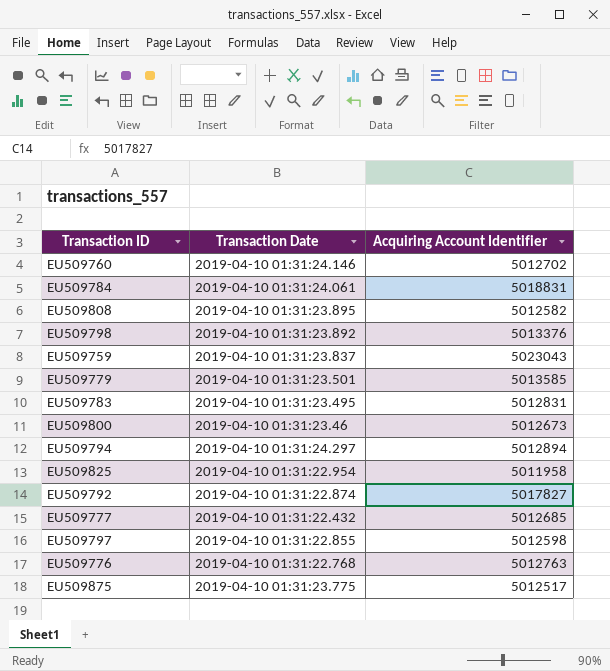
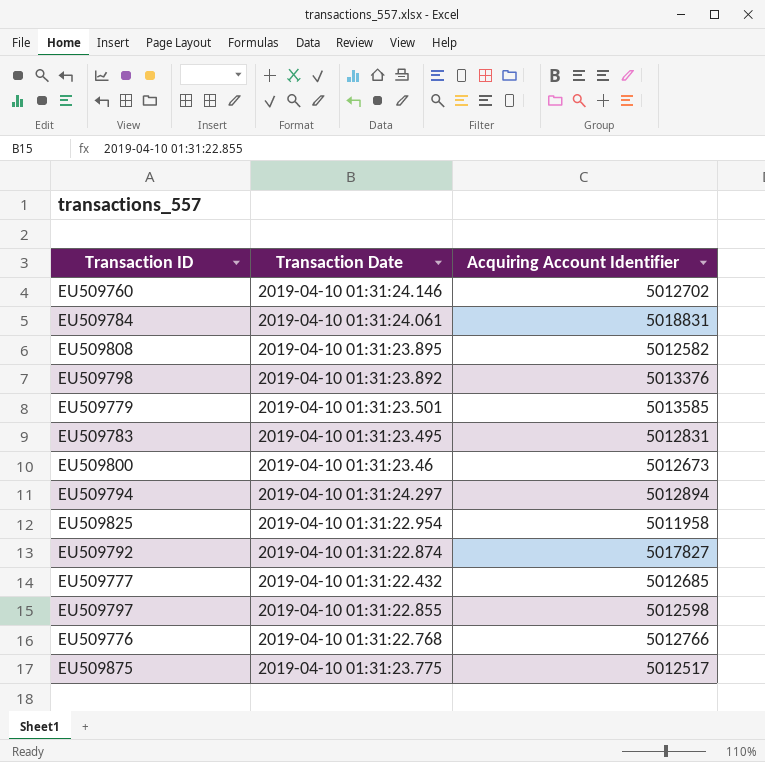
row EU509759: 2019-04-10 01:31:23.837 | 5023043 -> none
EU509776 | Acquiring Account Identifier: 5012763 -> 5012766

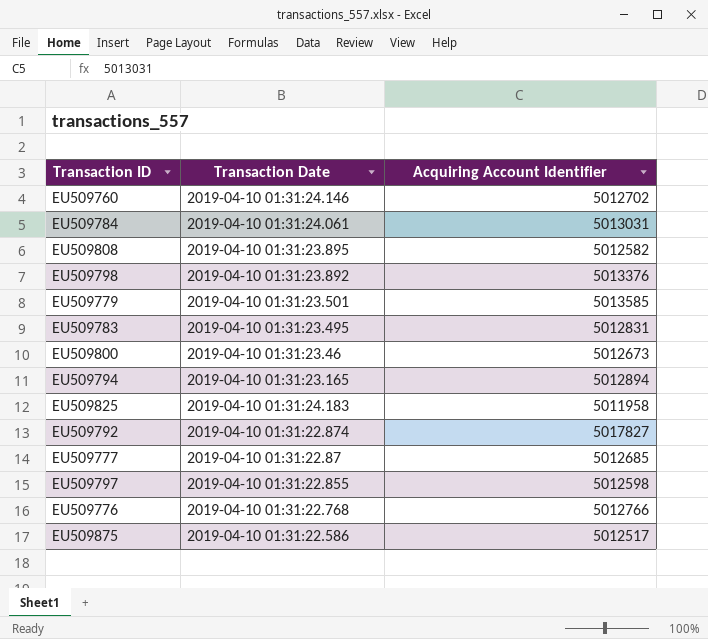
EU509784 | Acquiring Account Identifier: 5018831 -> 5013031
EU509794 | Transaction Date: 2019-04-10 01:31:24.297 -> 2019-04-10 01:31:23.165
EU509825 | Transaction Date: 2019-04-10 01:31:22.954 -> 2019-04-10 01:31:24.183
EU509777 | Transaction Date: 2019-04-10 01:31:22.432 -> 2019-04-10 01:31:22.87
EU509875 | Transaction Date: 2019-04-10 01:31:23.775 -> 2019-04-10 01:31:22.586

